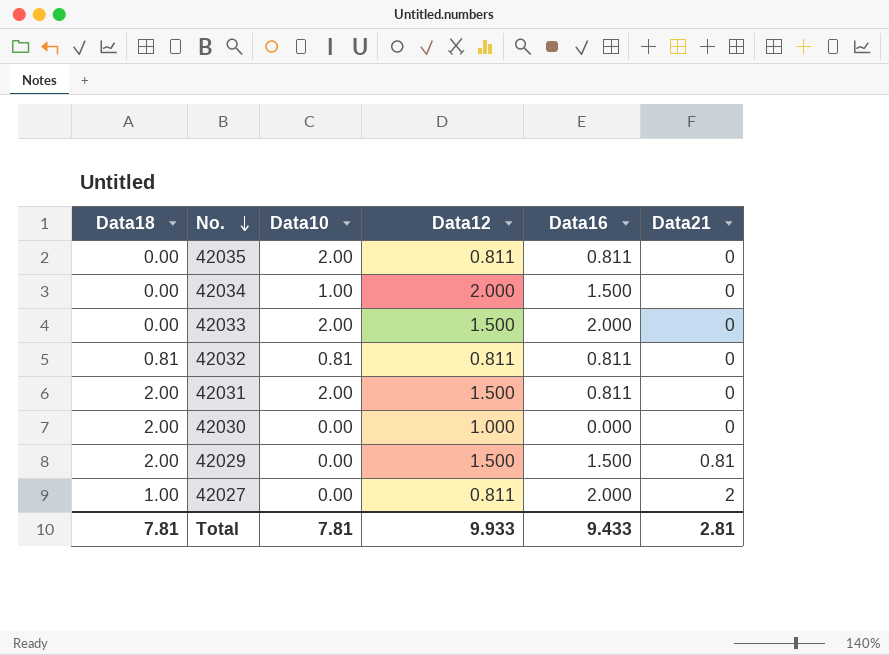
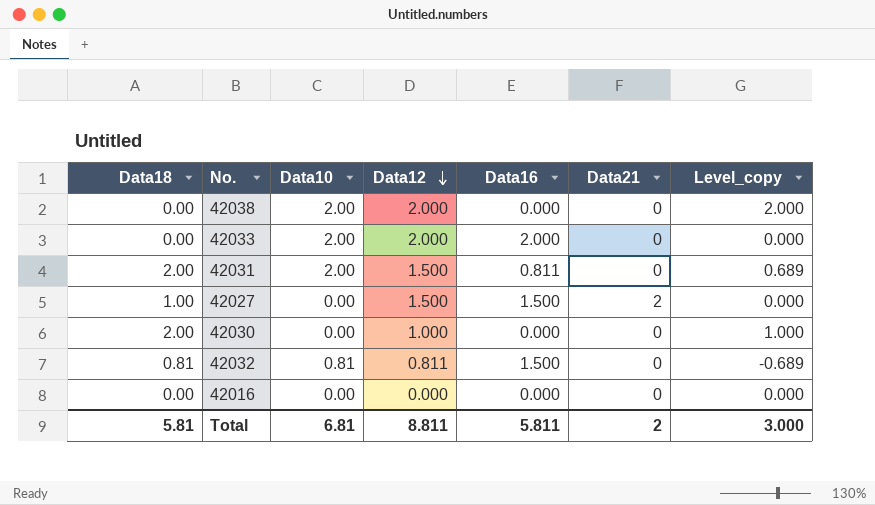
row order: No. descending -> Data12 descending
column Level_copy | formula: none -> [Data12] - [Data16]
row 42035: 0.00 | 2.00 | 0.811 | 0.811 | 0 -> none
row 42034: 0.00 | 1.00 | 2.000 | 1.500 | 0 -> none
row 42029: 2.00 | 0.00 | 1.500 | 1.500 | 0.81 -> none
row 42038: none -> 0.00 | 2.00 | 2.000 | 0.000 | 0 | 2.000
42033 | Data12: 1.500 -> 2.000
42027 | Data12: 0.811 -> 1.500
42027 | Data16: 2.000 -> 1.500
42032 | Data16: 0.811 -> 1.500
row 42016: none -> 0.00 | 0.00 | 0.000 | 0.000 | 0 | 0.000
Total | Data18: 7.81 -> 5.81
Total | Data10: 7.81 -> 6.81
Total | Data12: 9.933 -> 8.811
Total | Data16: 9.433 -> 5.811
Total | Data21: 2.81 -> 2

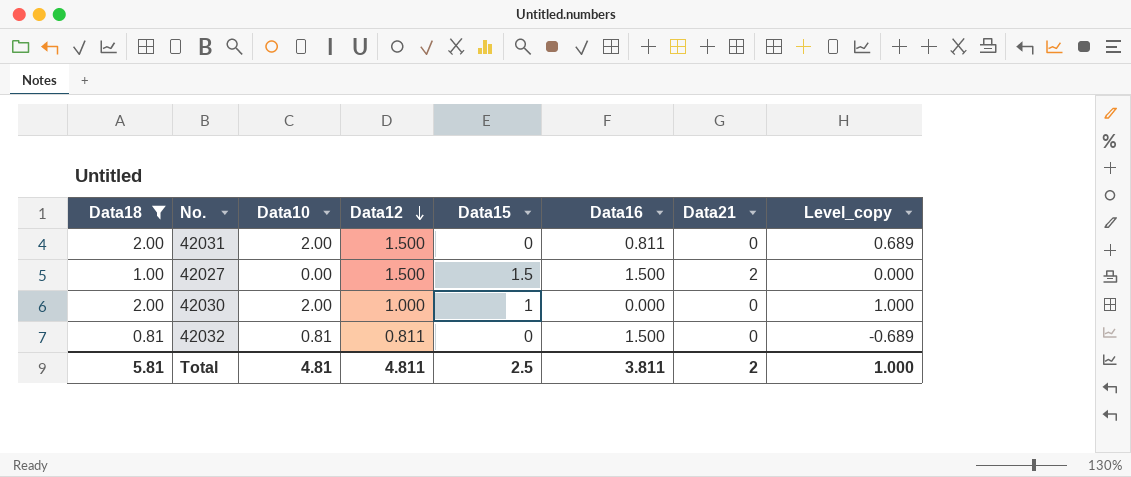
filter: none -> Data18 != 0.00
column Data15 | position: none -> 5
42030 | Data10: 0.00 -> 2.00
Total | Data10: 6.81 -> 4.81
Total | Data12: 8.811 -> 4.811
Total | Data16: 5.811 -> 3.811
Total | Level_copy: 3.000 -> 1.000

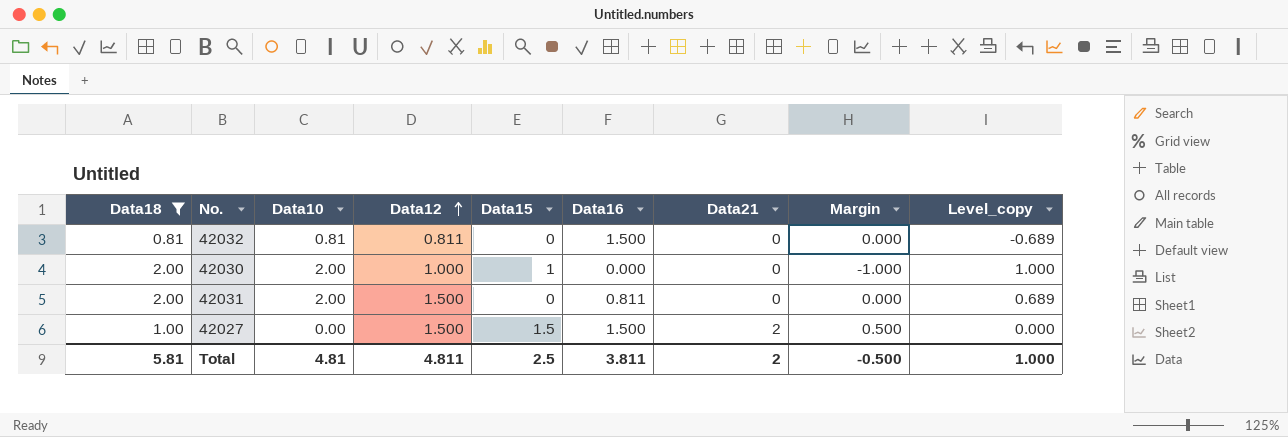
row order: Data12 descending -> Data12 ascending
column Margin | formula: none -> [Data21] - [Data15]

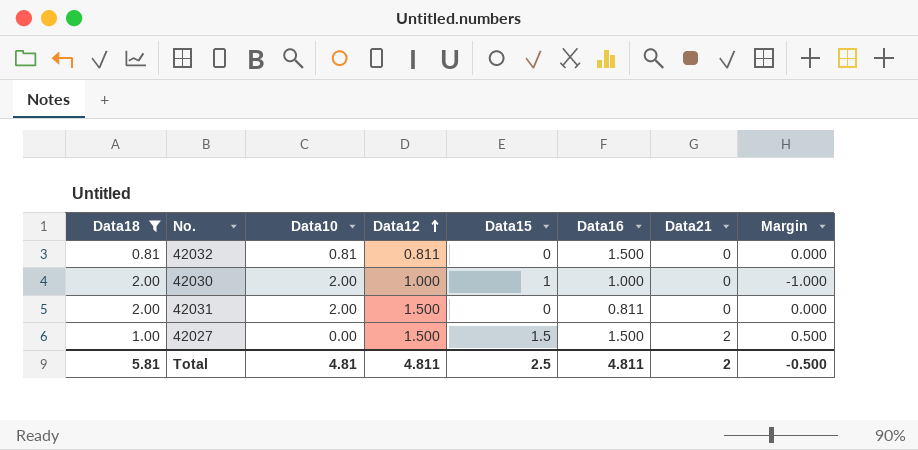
column Level_copy | formula: [Data12] - [Data16] -> none
42030 | Data16: 0.000 -> 1.000
Total | Data16: 3.811 -> 4.811

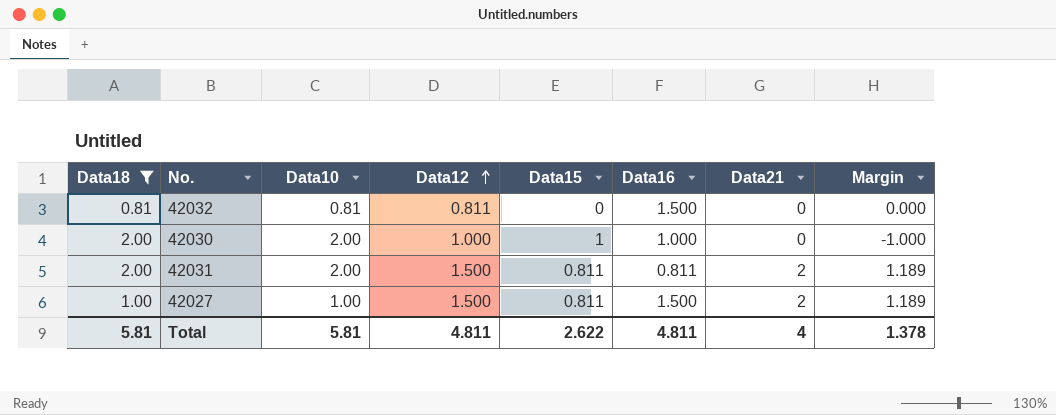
42031 | Data15: 0 -> 0.811
42031 | Data21: 0 -> 2
42031 | Margin: 0.000 -> 1.189
42027 | Data10: 0.00 -> 1.00
42027 | Data15: 1.5 -> 0.811
42027 | Margin: 0.500 -> 1.189
Total | Data10: 4.81 -> 5.81
Total | Data15: 2.5 -> 2.622
Total | Data21: 2 -> 4
Total | Margin: -0.500 -> 1.378

